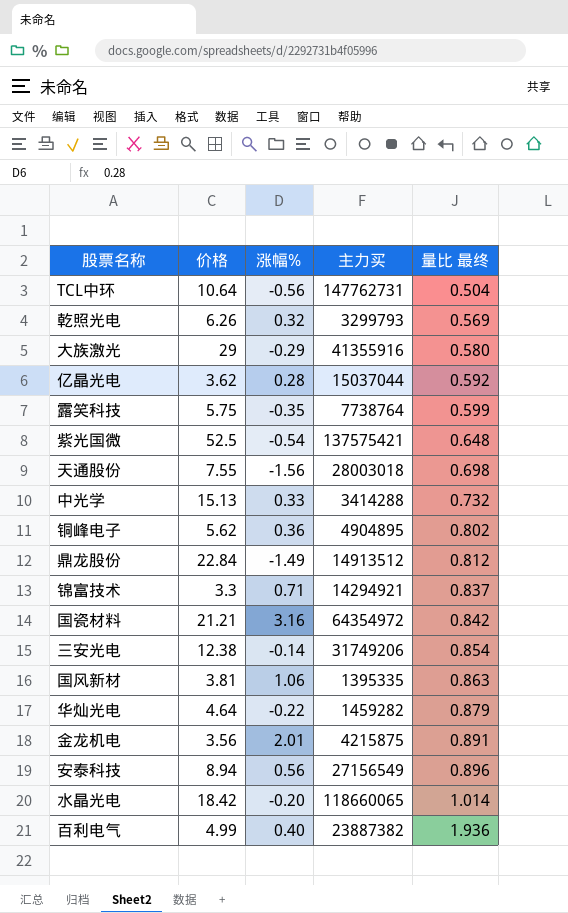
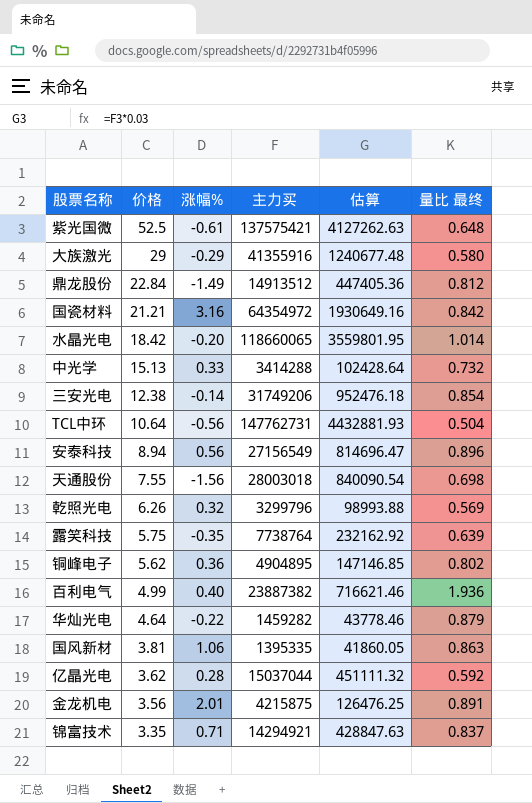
row order: 量比 最终 ascending -> 价格 descending
column 估算 | formula: none -> [主力买] * 0.03
紫光国微 | 涨幅%: -0.54 -> -0.61
乾照光电 | 主力买: 3299793 -> 3299796
露笑科技 | 量比 最终: 0.599 -> 0.639
锦富技术 | 价格: 3.3 -> 3.35

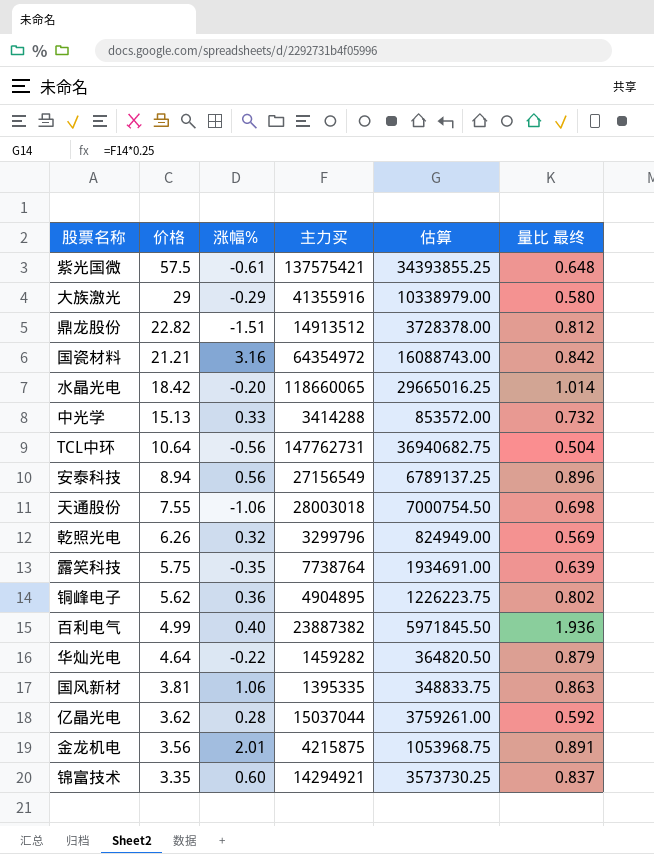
column 估算 | formula: [主力买] * 0.03 -> [主力买] * 0.25
row 三安光电: 12.38 | -0.14 | 31749206 | 952476.18 | 0.854 -> none
紫光国微 | 价格: 52.5 -> 57.5
鼎龙股份 | 价格: 22.84 -> 22.82
鼎龙股份 | 涨幅%: -1.49 -> -1.51
天通股份 | 涨幅%: -1.56 -> -1.06
锦富技术 | 涨幅%: 0.71 -> 0.60

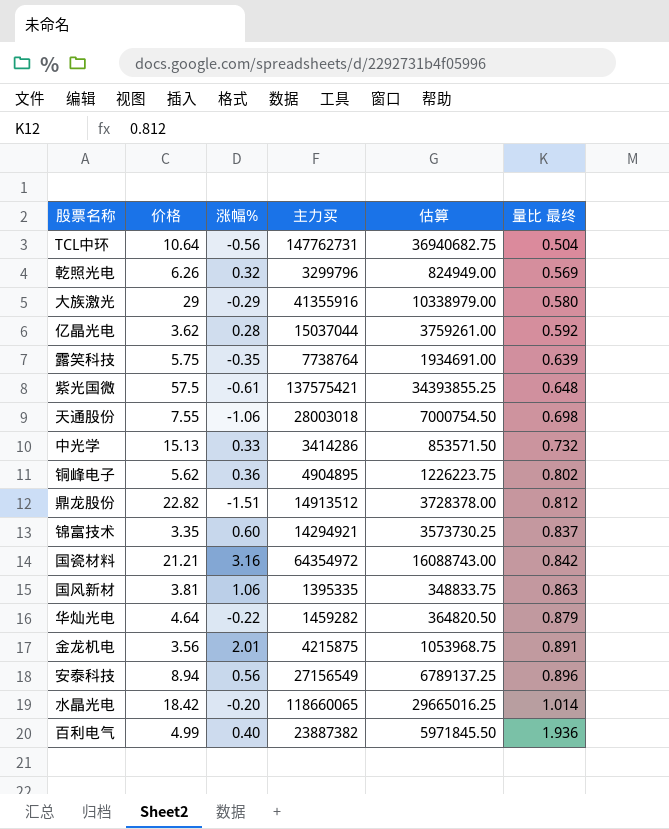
row order: 价格 descending -> 量比 最终 ascending
中光学 | 主力买: 3414288 -> 3414286
中光学 | 估算: 853572.00 -> 853571.50

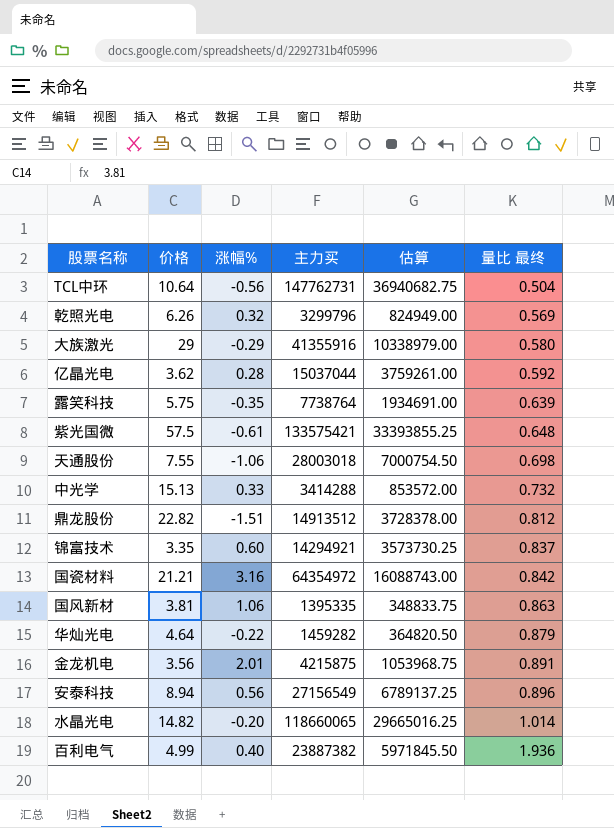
row 铜峰电子: 5.62 | 0.36 | 4904895 | 1226223.75 | 0.802 -> none
紫光国微 | 主力买: 137575421 -> 133575421
紫光国微 | 估算: 34393855.25 -> 33393855.25
中光学 | 主力买: 3414286 -> 3414288
中光学 | 估算: 853571.50 -> 853572.00
水晶光电 | 价格: 18.42 -> 14.82

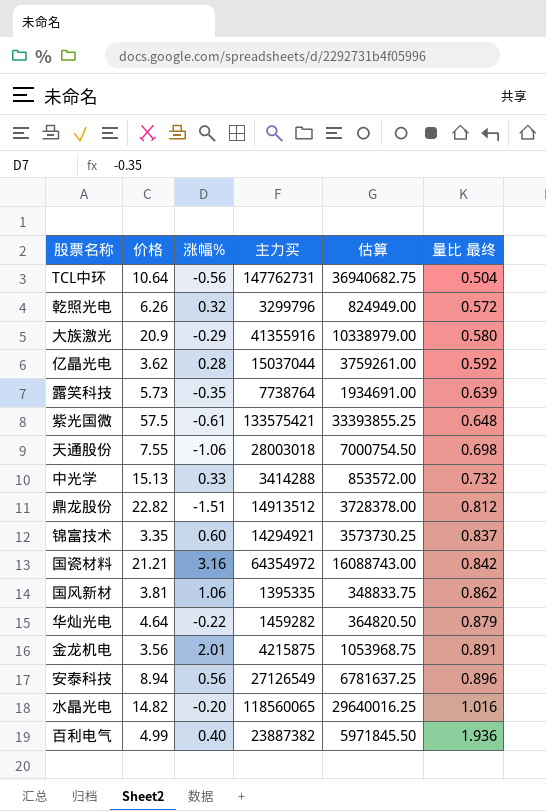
乾照光电 | 量比 最终: 0.569 -> 0.572
大族激光 | 价格: 29 -> 20.9
露笑科技 | 价格: 5.75 -> 5.73
国风新材 | 量比 最终: 0.863 -> 0.862
安泰科技 | 主力买: 27156549 -> 27126549
安泰科技 | 估算: 6789137.25 -> 6781637.25
水晶光电 | 主力买: 118660065 -> 118560065
水晶光电 | 估算: 29665016.25 -> 29640016.25
水晶光电 | 量比 最终: 1.014 -> 1.016

